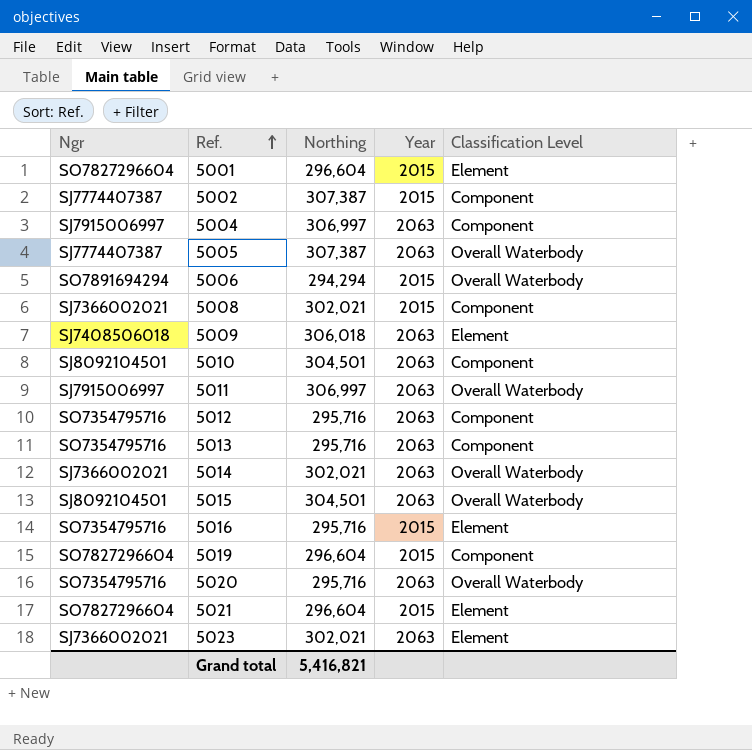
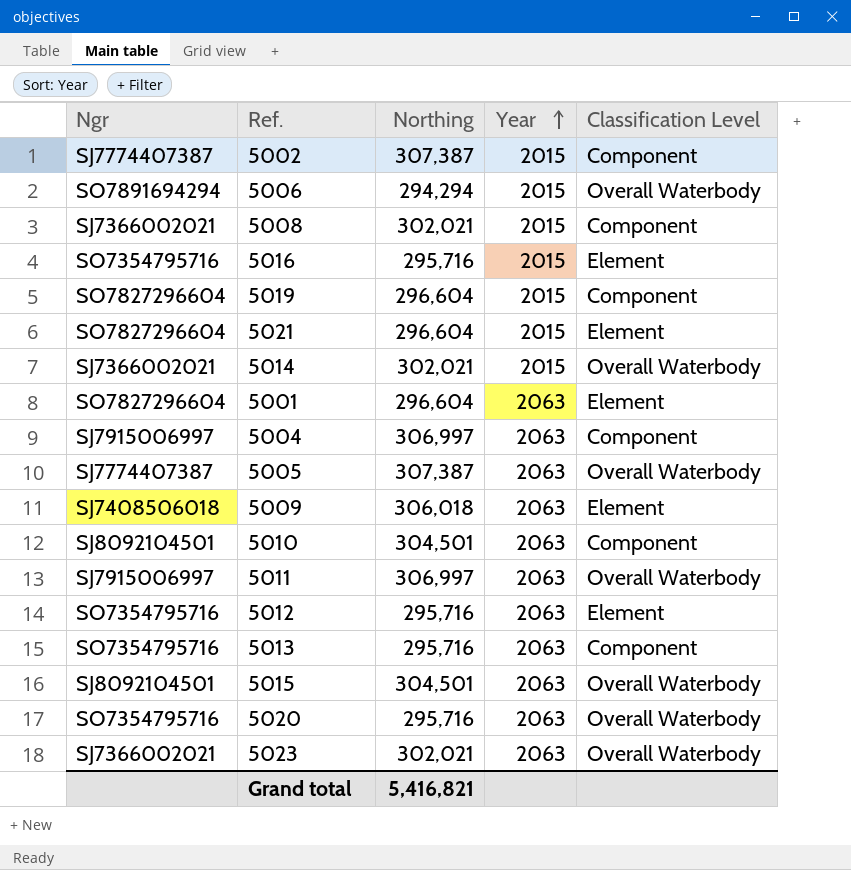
row order: Ref. ascending -> Year ascending
5014 | Year: 2063 -> 2015
5001 | Year: 2015 -> 2063
5012 | Classification Level: Component -> Element
5023 | Classification Level: Element -> Overall Waterbody

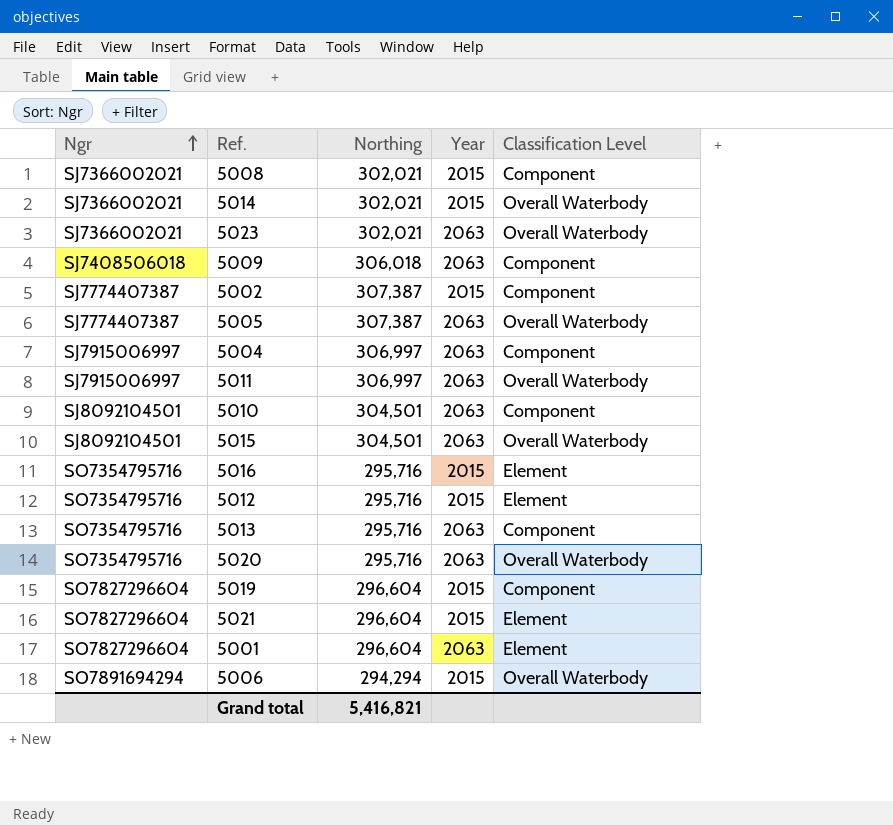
row order: Year ascending -> Ngr ascending
5009 | Classification Level: Element -> Component
5012 | Year: 2063 -> 2015

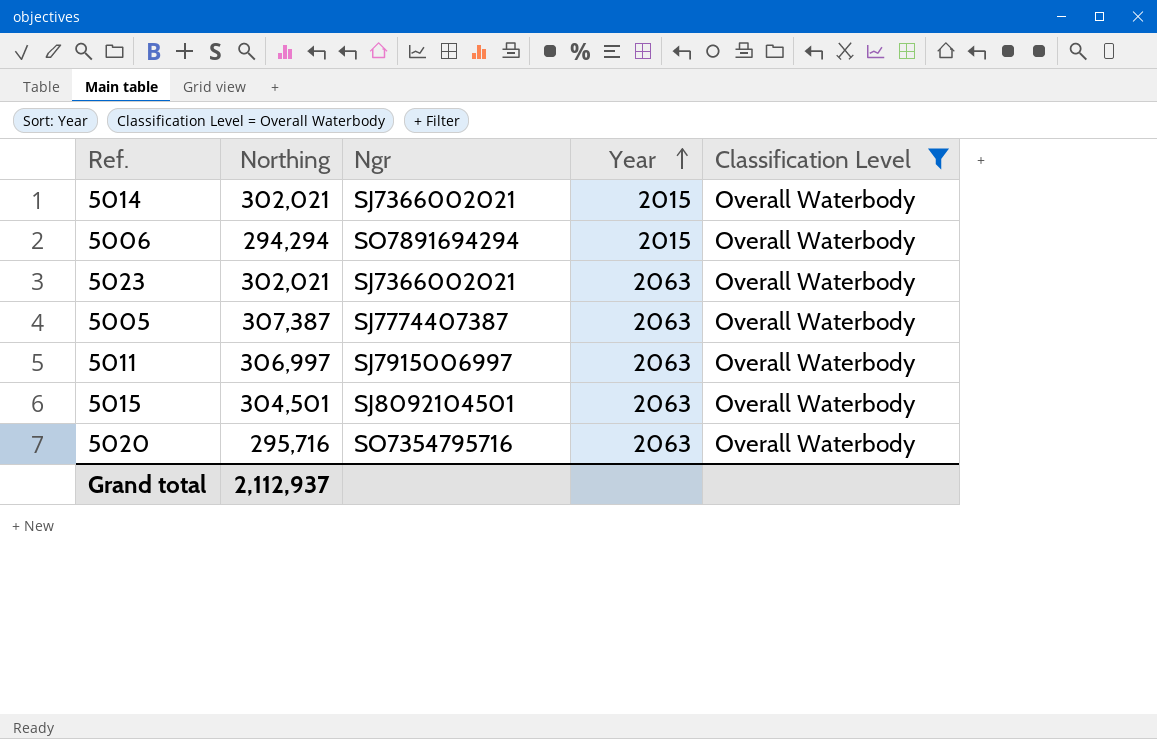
filter: none -> Classification Level = Overall Waterbody
row order: Ngr ascending -> Year ascending
column Ngr | position: 1 -> 3
Grand total | Northing: 5,416,821 -> 2,112,937

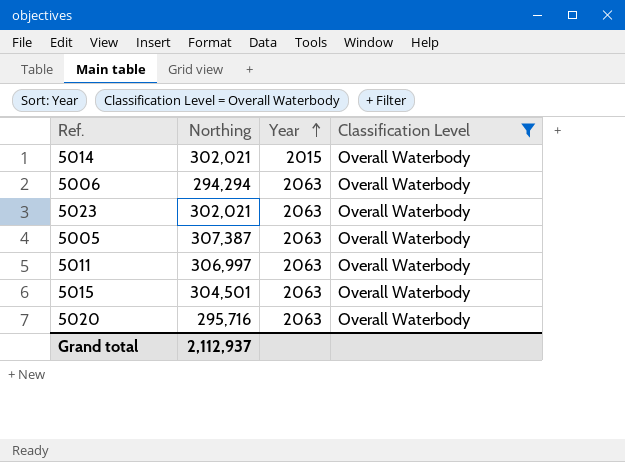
column Ngr | position: 3 -> none
5006 | Year: 2015 -> 2063

